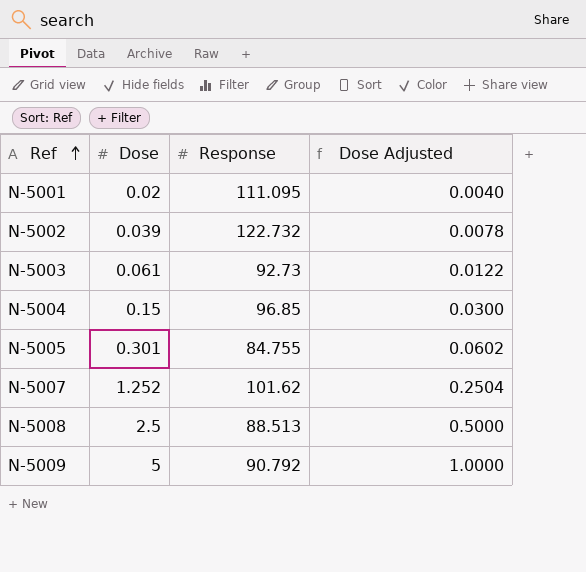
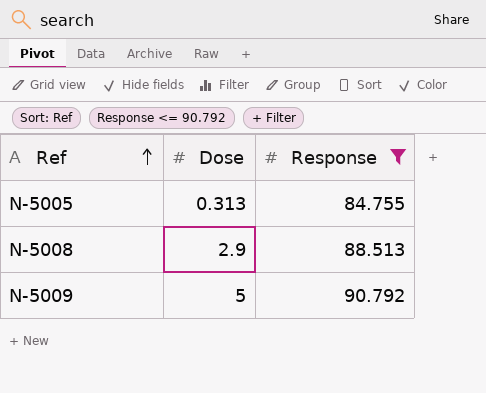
filter: none -> Response <= 90.792
column Dose Adjusted | formula: [Dose] * 0.2 -> none
N-5005 | Dose: 0.301 -> 0.313
N-5008 | Dose: 2.5 -> 2.9

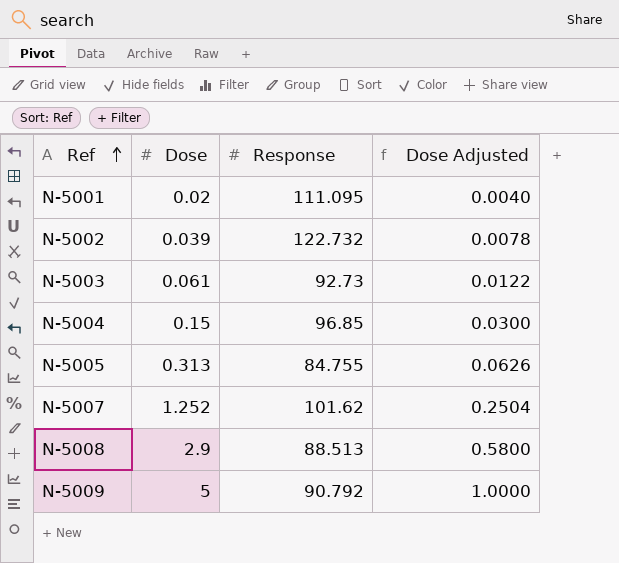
filter: Response <= 90.792 -> none
column Dose Adjusted | formula: none -> [Dose] * 0.2

